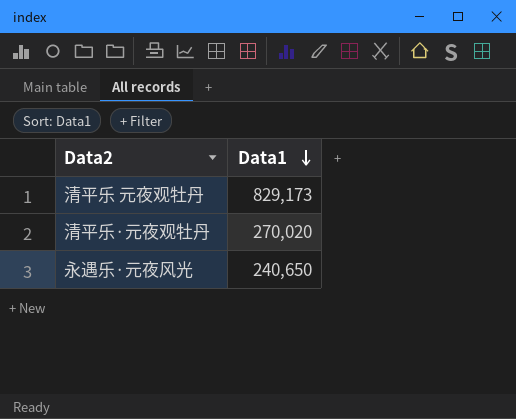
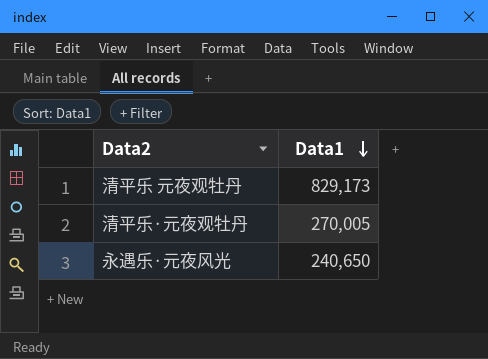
清平乐·元夜观牡丹 | Data1: 270,020 -> 270,005

